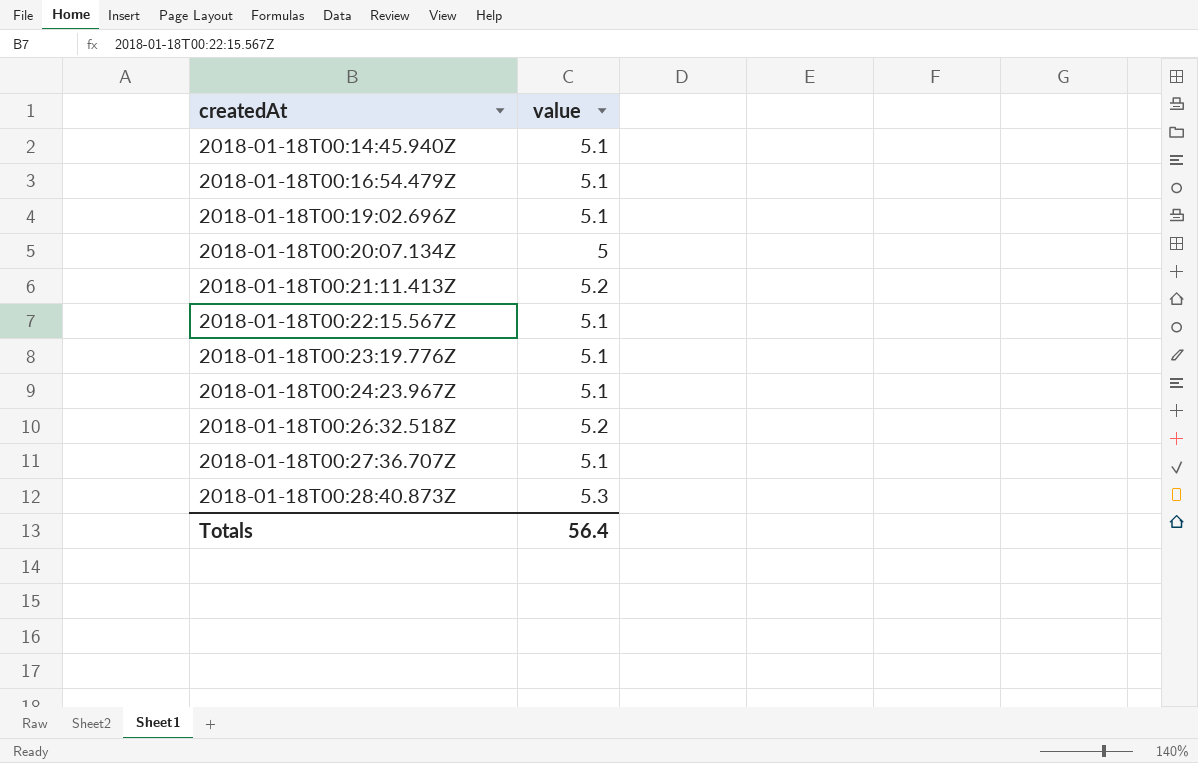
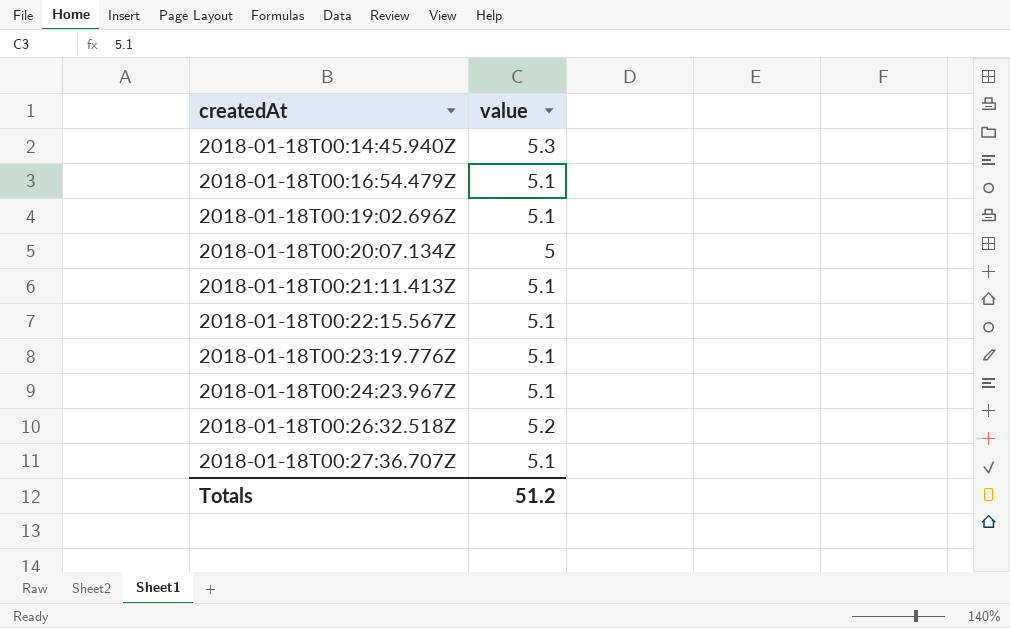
row 2018-01-18T00:28:40.873Z: 5.3 -> none
2018-01-18T00:14:45.940Z | value: 5.1 -> 5.3
2018-01-18T00:21:11.413Z | value: 5.2 -> 5.1
Totals | value: 56.4 -> 51.2

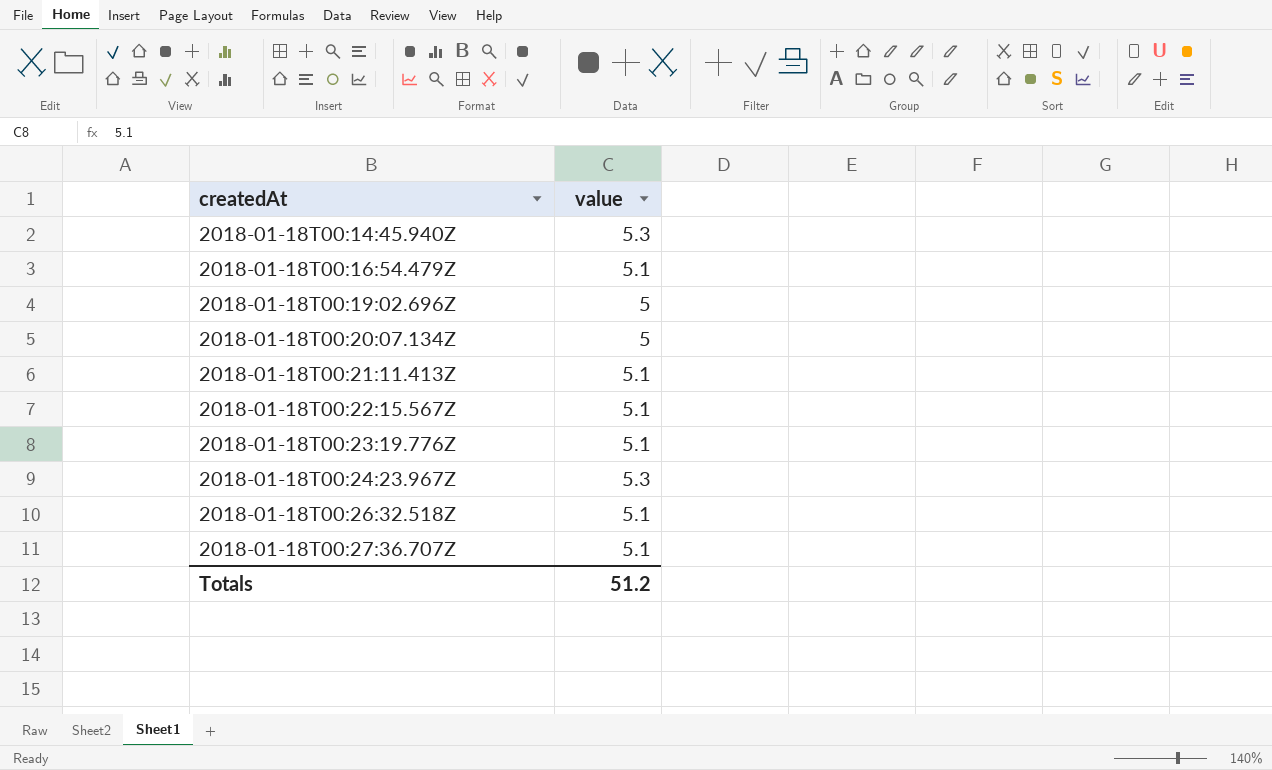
2018-01-18T00:19:02.696Z | value: 5.1 -> 5
2018-01-18T00:24:23.967Z | value: 5.1 -> 5.3
2018-01-18T00:26:32.518Z | value: 5.2 -> 5.1

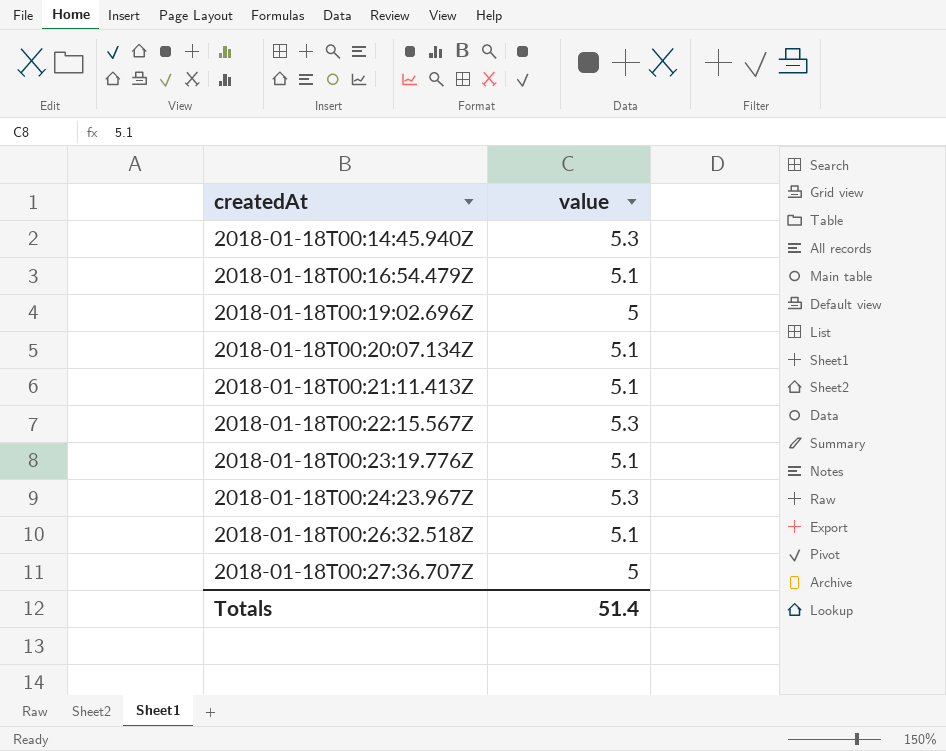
2018-01-18T00:20:07.134Z | value: 5 -> 5.1
2018-01-18T00:22:15.567Z | value: 5.1 -> 5.3
2018-01-18T00:27:36.707Z | value: 5.1 -> 5
Totals | value: 51.2 -> 51.4

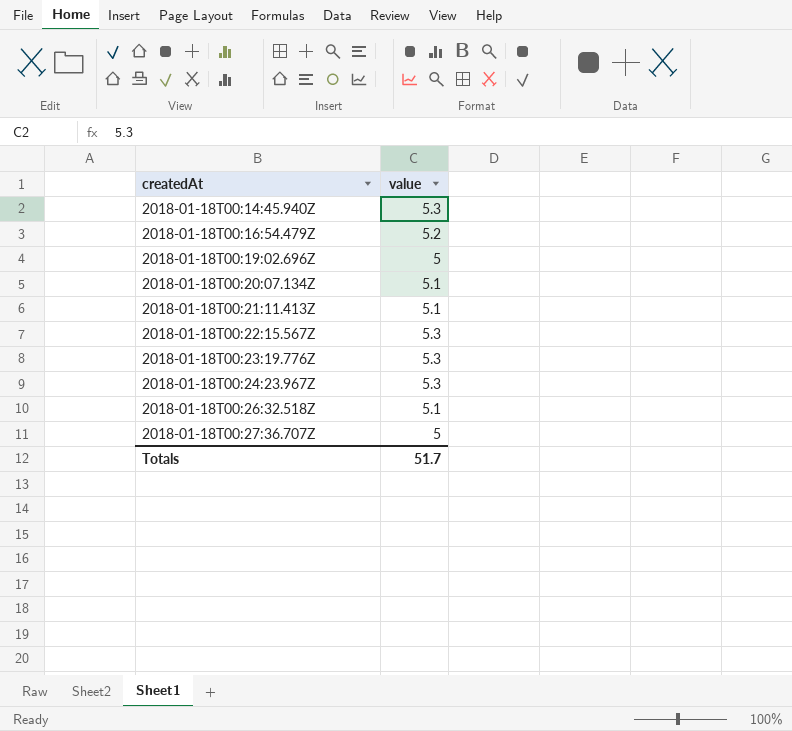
2018-01-18T00:16:54.479Z | value: 5.1 -> 5.2
2018-01-18T00:23:19.776Z | value: 5.1 -> 5.3
Totals | value: 51.4 -> 51.7

